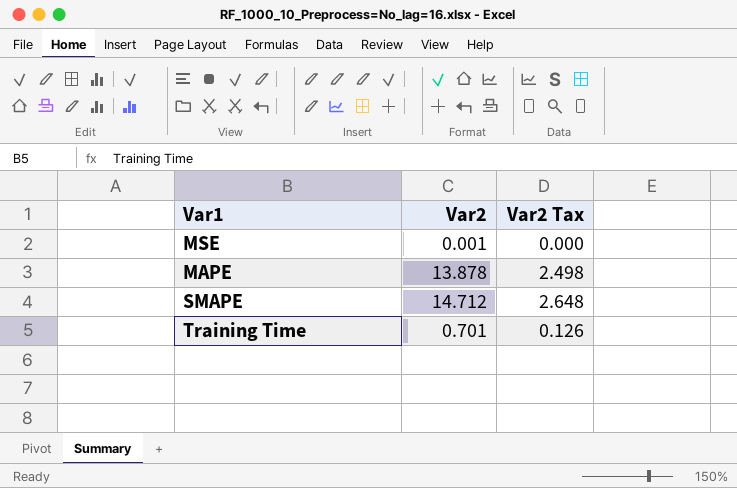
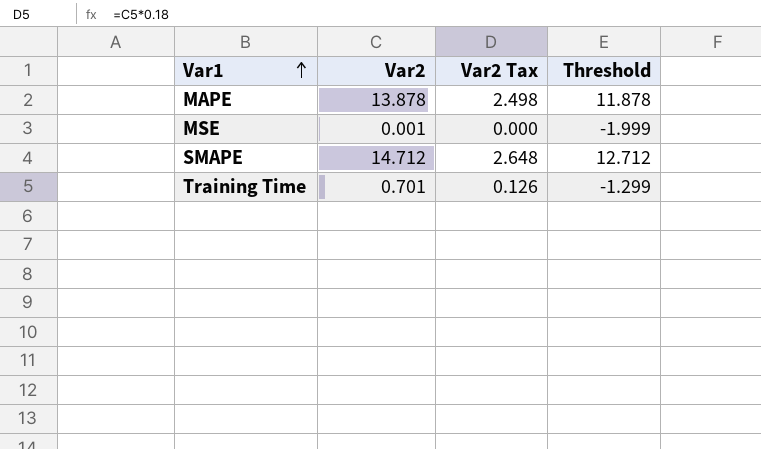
row order: none -> Var1 ascending
column Threshold | formula: none -> [Var2] - 2

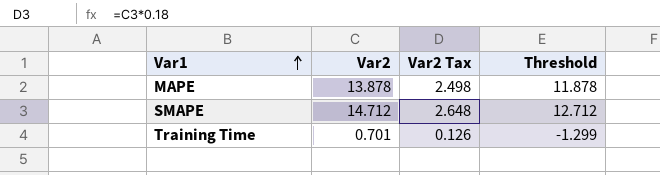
row MSE: 0.001 | 0.000 | -1.999 -> none

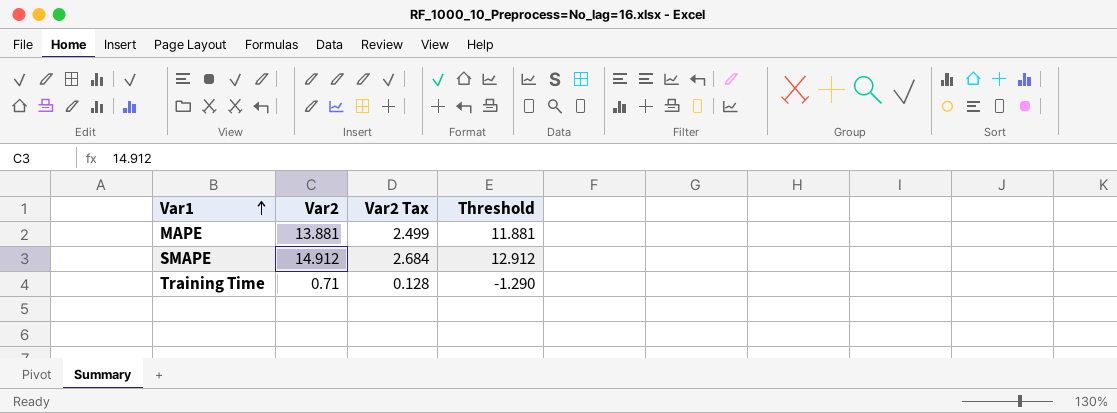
MAPE | Var2: 13.878 -> 13.881
MAPE | Var2 Tax: 2.498 -> 2.499
MAPE | Threshold: 11.878 -> 11.881
SMAPE | Var2: 14.712 -> 14.912
SMAPE | Var2 Tax: 2.648 -> 2.684
SMAPE | Threshold: 12.712 -> 12.912
Training Time | Var2: 0.701 -> 0.71
Training Time | Var2 Tax: 0.126 -> 0.128
Training Time | Threshold: -1.299 -> -1.290

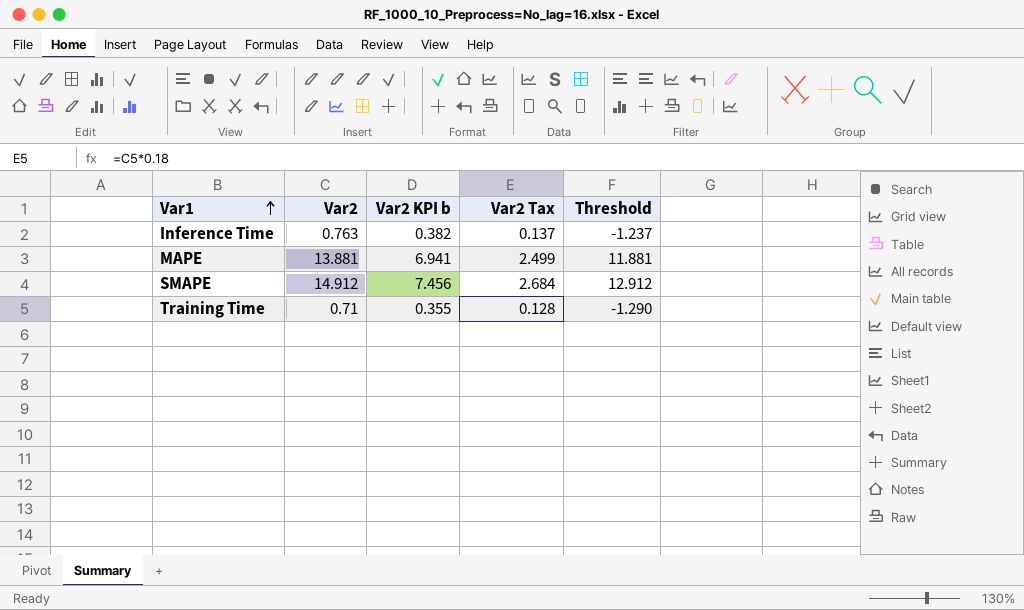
column Var2 KPI b | formula: none -> [Var2] * 0.5
row Inference Time: none -> 0.763 | 0.382 | 0.137 | -1.237

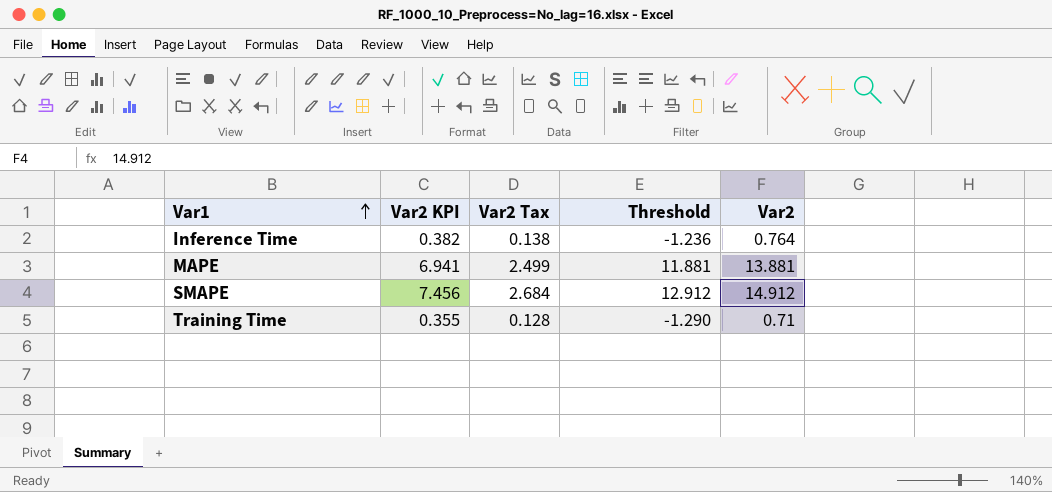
column name: Var2 KPI b -> Var2 KPI
column Var2 | position: 2 -> 5
Inference Time | Var2 Tax: 0.137 -> 0.138
Inference Time | Threshold: -1.237 -> -1.236
Inference Time | Var2: 0.763 -> 0.764

